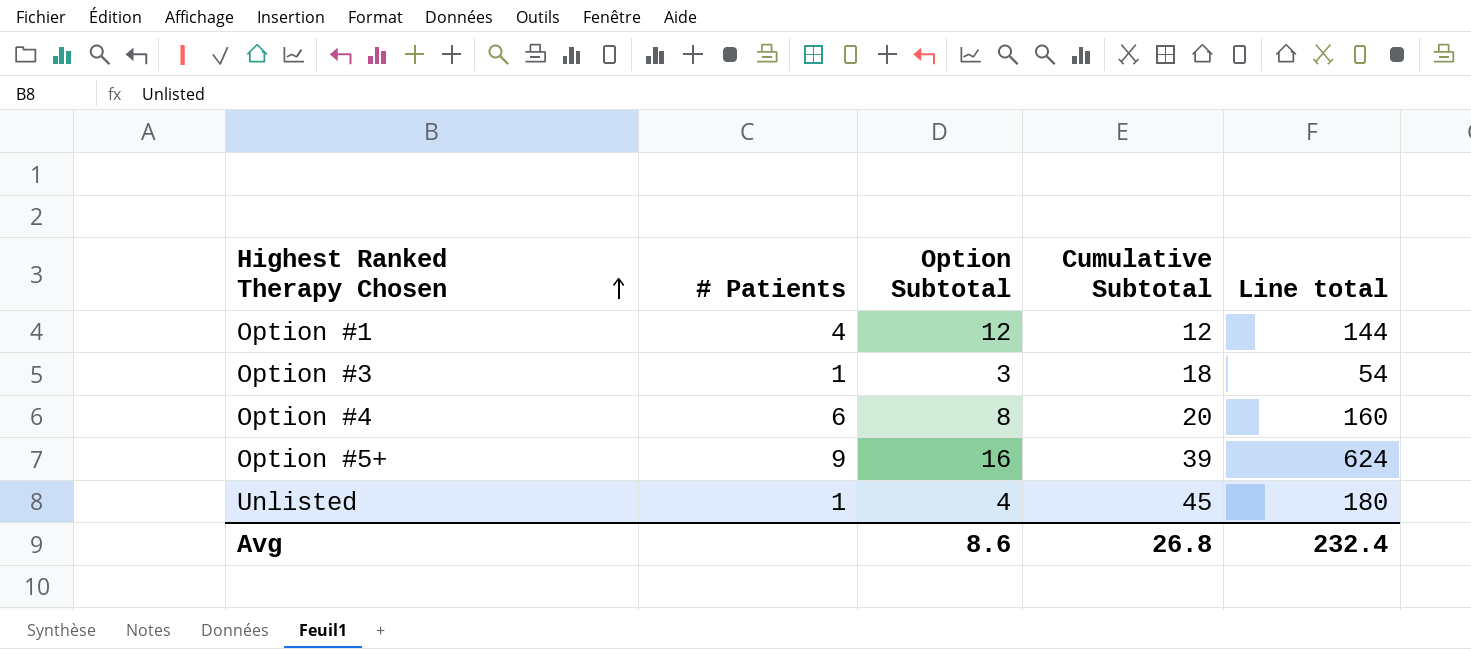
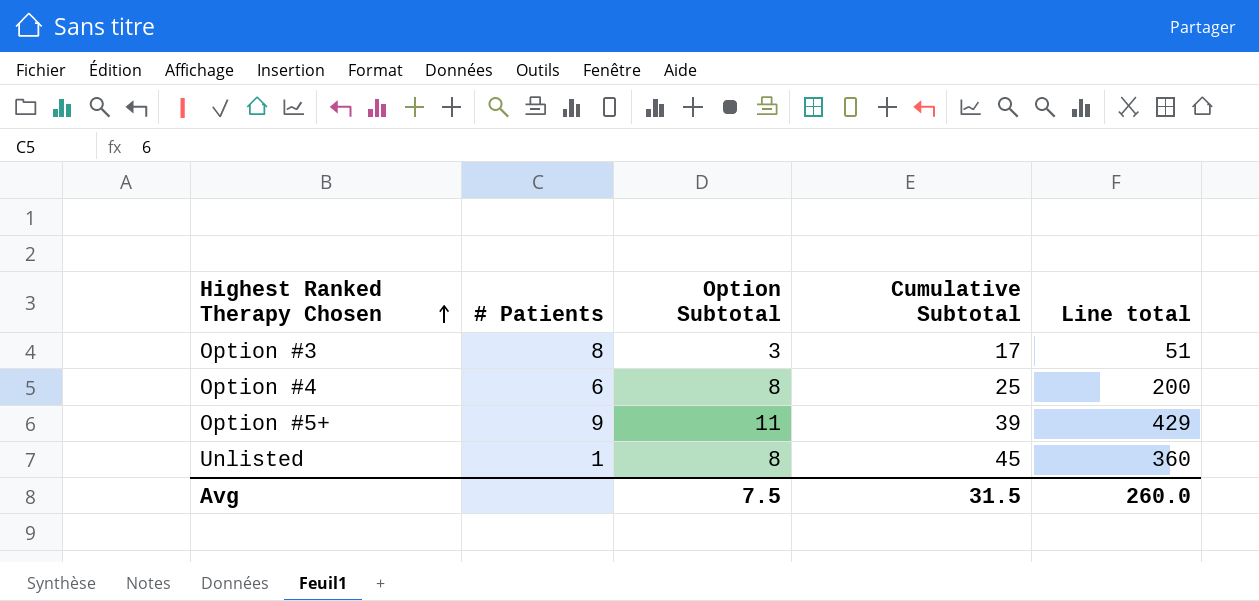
row Option #1: 4 | 12 | 12 | 144 -> none
Option #3 | # Patients: 1 -> 8
Option #3 | Cumulative Subtotal: 18 -> 17
Option #3 | Line total: 54 -> 51
Option #4 | Cumulative Subtotal: 20 -> 25
Option #4 | Line total: 160 -> 200
Option #5+ | Option Subtotal: 16 -> 11
Option #5+ | Line total: 624 -> 429
Unlisted | Option Subtotal: 4 -> 8
Unlisted | Line total: 180 -> 360
Avg | Option Subtotal: 8.6 -> 7.5
Avg | Cumulative Subtotal: 26.8 -> 31.5
Avg | Line total: 232.4 -> 260.0

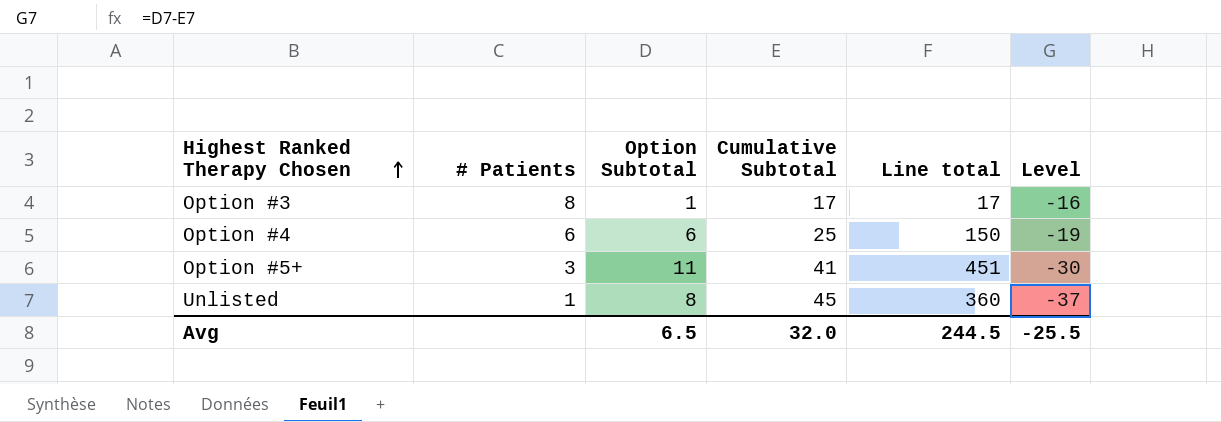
column Level | formula: none -> [Option Subtotal] - [Cumulative Subtotal]
Option #3 | Option Subtotal: 3 -> 1
Option #3 | Line total: 51 -> 17
Option #4 | Option Subtotal: 8 -> 6
Option #4 | Line total: 200 -> 150
Option #5+ | # Patients: 9 -> 3
Option #5+ | Cumulative Subtotal: 39 -> 41
Option #5+ | Line total: 429 -> 451
Avg | Option Subtotal: 7.5 -> 6.5
Avg | Cumulative Subtotal: 31.5 -> 32.0
Avg | Line total: 260.0 -> 244.5

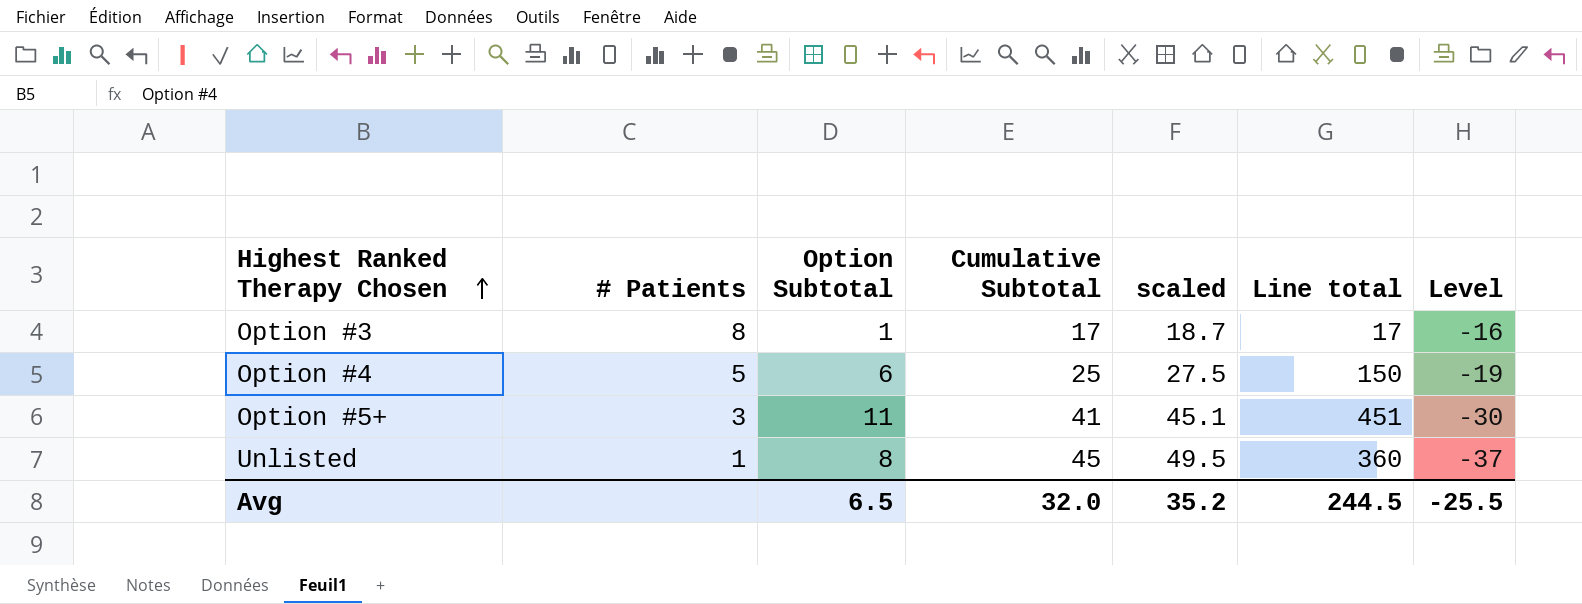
column scaled | formula: none -> [Cumulative Subtotal] * 1.1
Option #4 | # Patients: 6 -> 5

